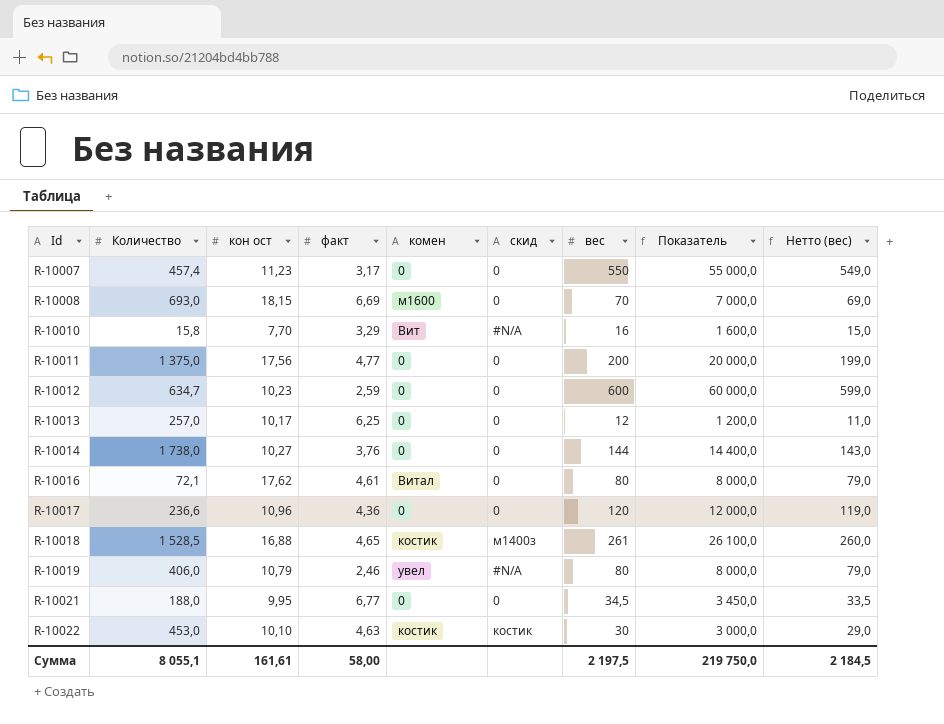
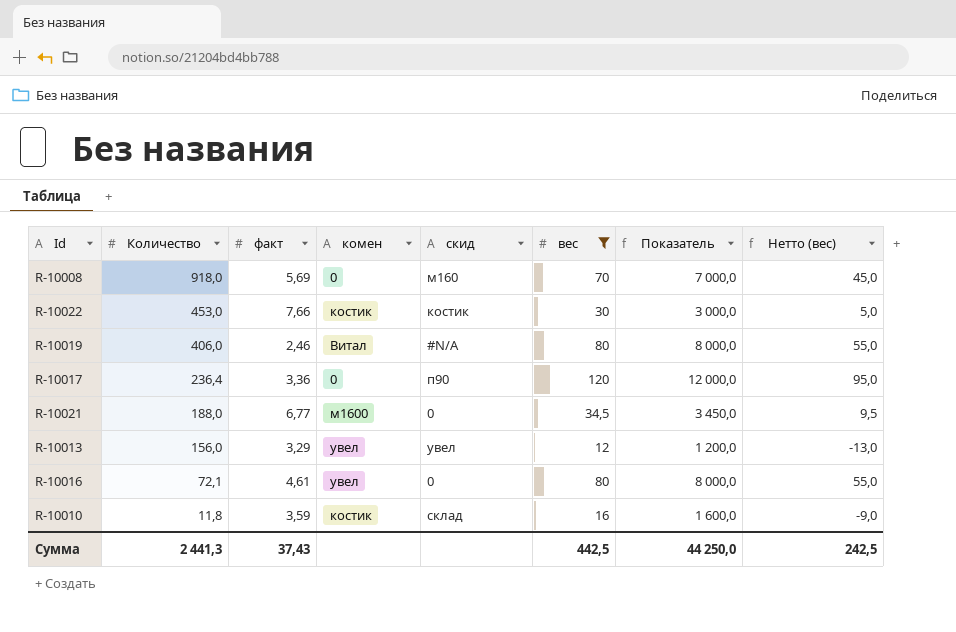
filter: none -> вес <= 120
row order: Id ascending -> Количество descending
column кон ост | position: 3 -> none
column Нетто (вес) | formula: [вес] - 1 -> [вес] - 25
R-10008 | Количество: 693,0 -> 918,0
R-10008 | факт: 6,69 -> 5,69
R-10008 | комен: м1600 -> 0
R-10008 | скид: 0 -> м160
R-10022 | факт: 4,63 -> 7,66
R-10019 | комен: увел -> Витал
R-10017 | Количество: 236,6 -> 236,4
R-10017 | факт: 4,36 -> 3,36
R-10017 | скид: 0 -> п90
R-10021 | комен: 0 -> м1600
R-10013 | Количество: 257,0 -> 156,0
R-10013 | факт: 6,25 -> 3,29
R-10013 | комен: 0 -> увел
R-10013 | скид: 0 -> увел
R-10016 | комен: Витал -> увел
R-10010 | Количество: 15,8 -> 11,8
R-10010 | факт: 3,29 -> 3,59
R-10010 | комен: Вит -> костик
R-10010 | скид: #N/A -> склад
Сумма | Количество: 8 055,1 -> 2 441,3
Сумма | факт: 58,00 -> 37,43
Сумма | вес: 2 197,5 -> 442,5
Сумма | Показатель: 219 750,0 -> 44 250,0
Сумма | Нетто (вес): 2 184,5 -> 242,5

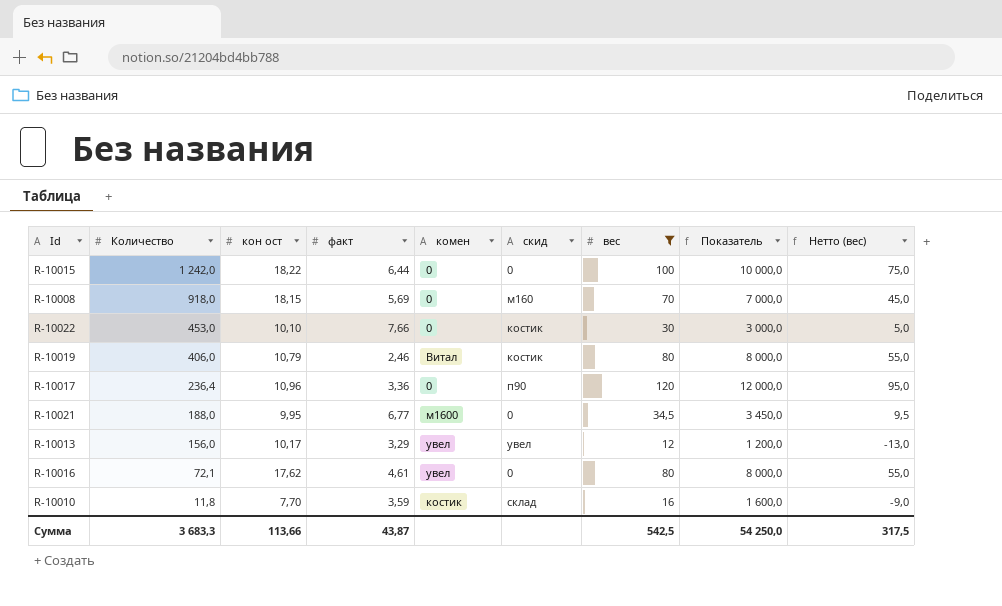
column кон ост | position: none -> 3
row R-10015: none -> 1 242,0 | 18,22 | 6,44 | 0 | 0 | 100 | 10 000,0 | 75,0
R-10022 | комен: костик -> 0
R-10019 | скид: #N/A -> костик
Сумма | Количество: 2 441,3 -> 3 683,3
Сумма | факт: 37,43 -> 43,87
Сумма | вес: 442,5 -> 542,5
Сумма | Показатель: 44 250,0 -> 54 250,0
Сумма | Нетто (вес): 242,5 -> 317,5

